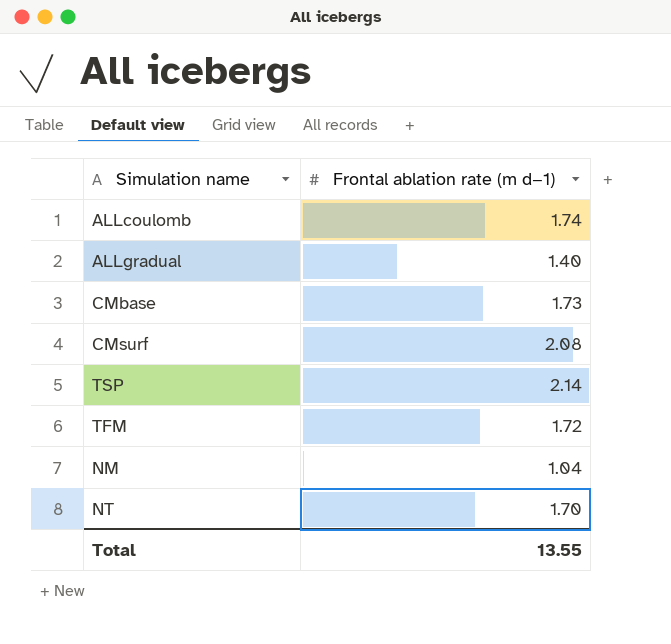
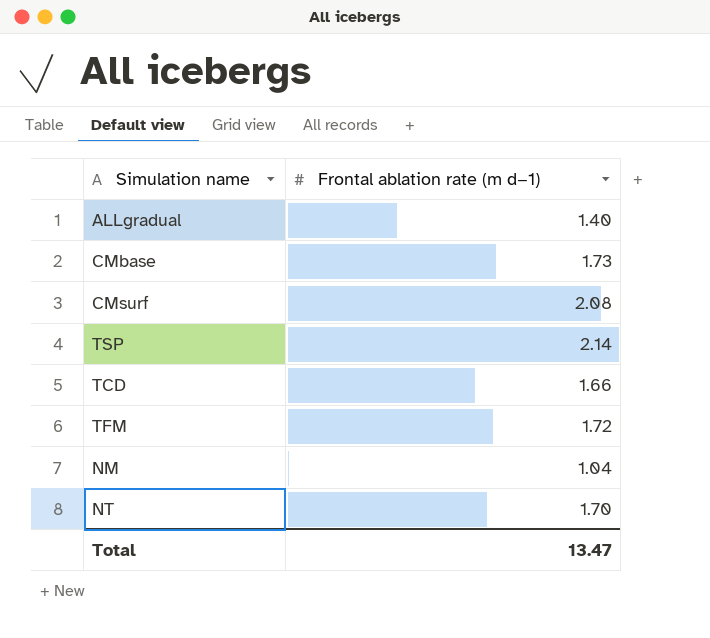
row ALLcoulomb: 1.74 -> none
row TCD: none -> 1.66
Total | Frontal ablation rate (m d−1): 13.55 -> 13.47

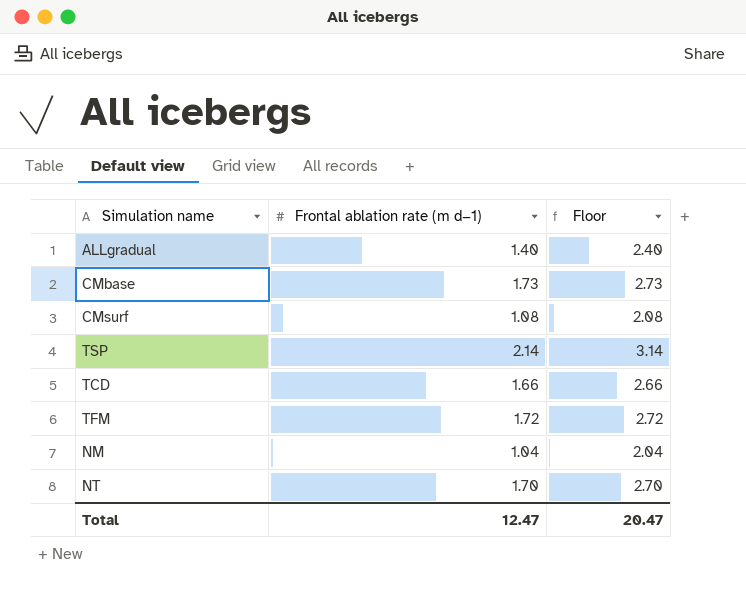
column Floor | formula: none -> [Frontal ablation rate (m d−1)] + 1
CMsurf | Frontal ablation rate (m d−1): 2.08 -> 1.08
Total | Frontal ablation rate (m d−1): 13.47 -> 12.47

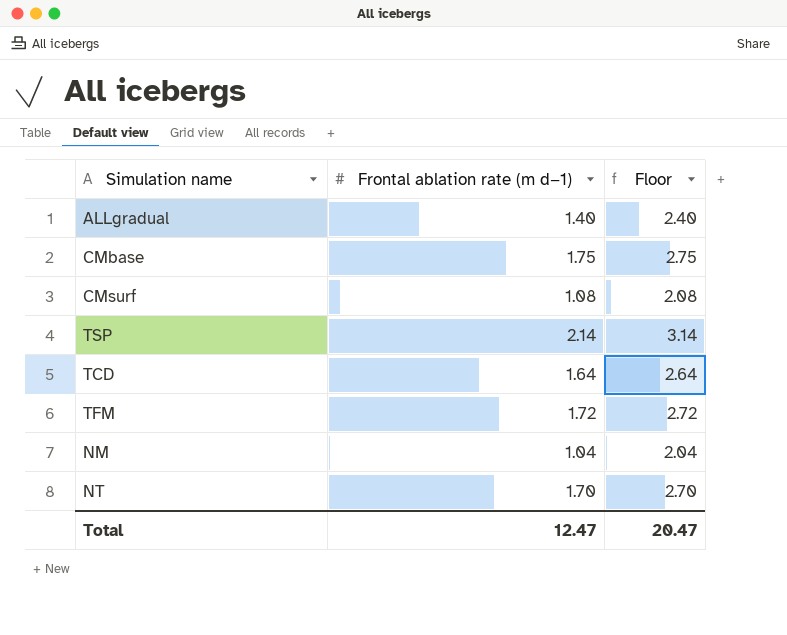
CMbase | Frontal ablation rate (m d−1): 1.73 -> 1.75
CMbase | Floor: 2.73 -> 2.75
TCD | Frontal ablation rate (m d−1): 1.66 -> 1.64
TCD | Floor: 2.66 -> 2.64

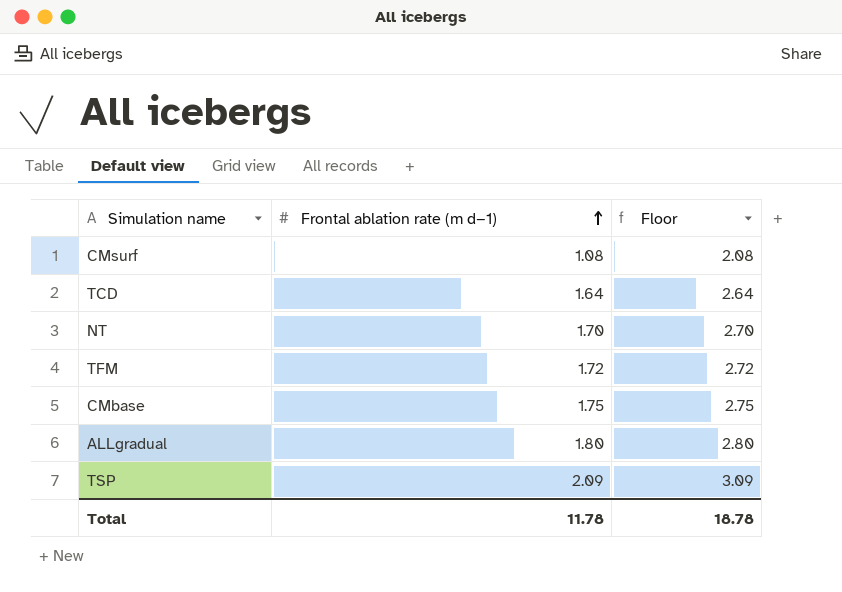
row order: none -> Frontal ablation rate (m d−1) ascending
row NM: 1.04 | 2.04 -> none
ALLgradual | Frontal ablation rate (m d−1): 1.40 -> 1.80
ALLgradual | Floor: 2.40 -> 2.80
TSP | Frontal ablation rate (m d−1): 2.14 -> 2.09
TSP | Floor: 3.14 -> 3.09
Total | Frontal ablation rate (m d−1): 12.47 -> 11.78
Total | Floor: 20.47 -> 18.78

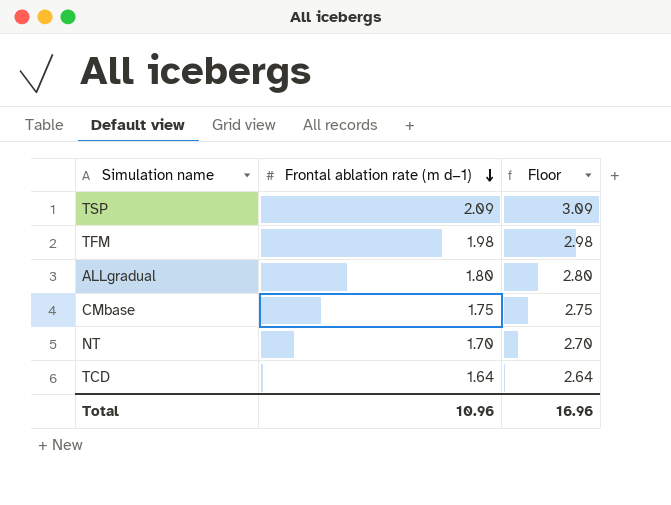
row order: Frontal ablation rate (m d−1) ascending -> Frontal ablation rate (m d−1) descending
row CMsurf: 1.08 | 2.08 -> none
TFM | Frontal ablation rate (m d−1): 1.72 -> 1.98
TFM | Floor: 2.72 -> 2.98
Total | Frontal ablation rate (m d−1): 11.78 -> 10.96
Total | Floor: 18.78 -> 16.96

